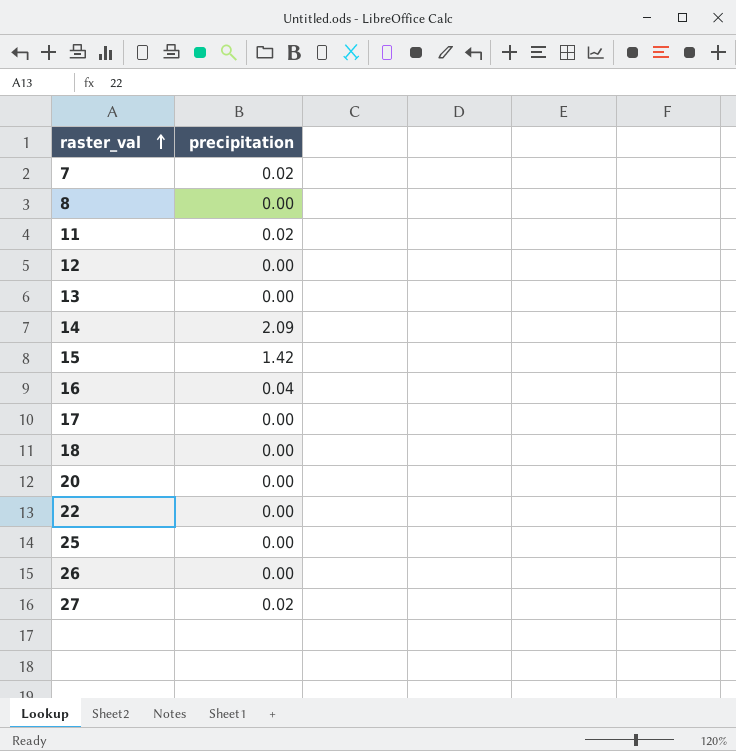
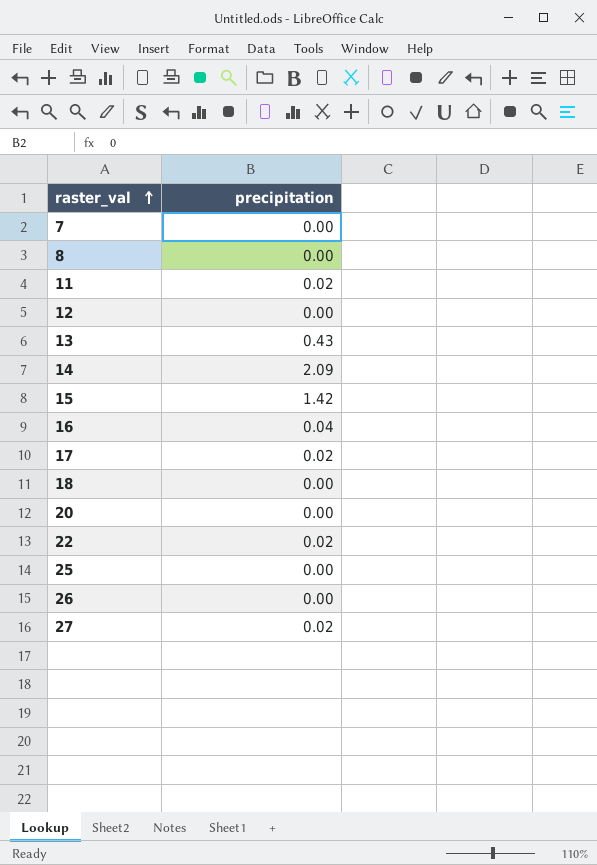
7 | precipitation: 0.02 -> 0.00
13 | precipitation: 0.00 -> 0.43
17 | precipitation: 0.00 -> 0.02
22 | precipitation: 0.00 -> 0.02

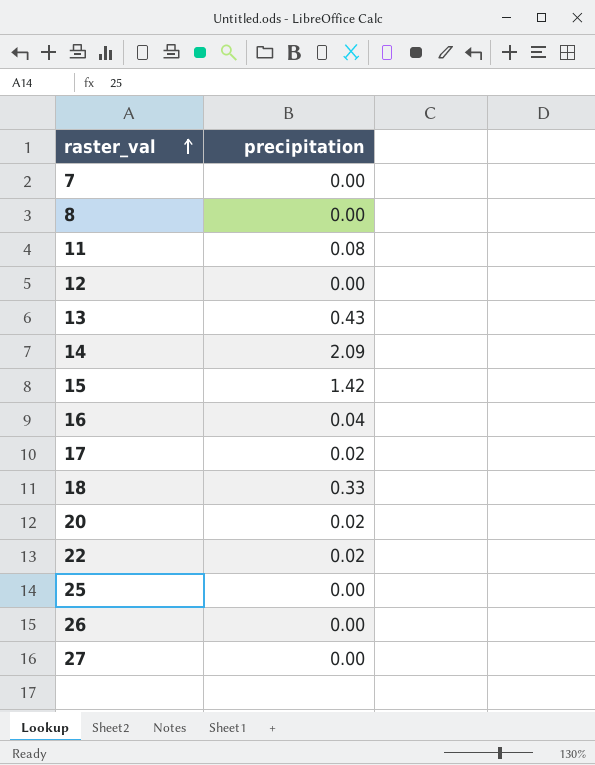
11 | precipitation: 0.02 -> 0.08
18 | precipitation: 0.00 -> 0.33
20 | precipitation: 0.00 -> 0.02
27 | precipitation: 0.02 -> 0.00

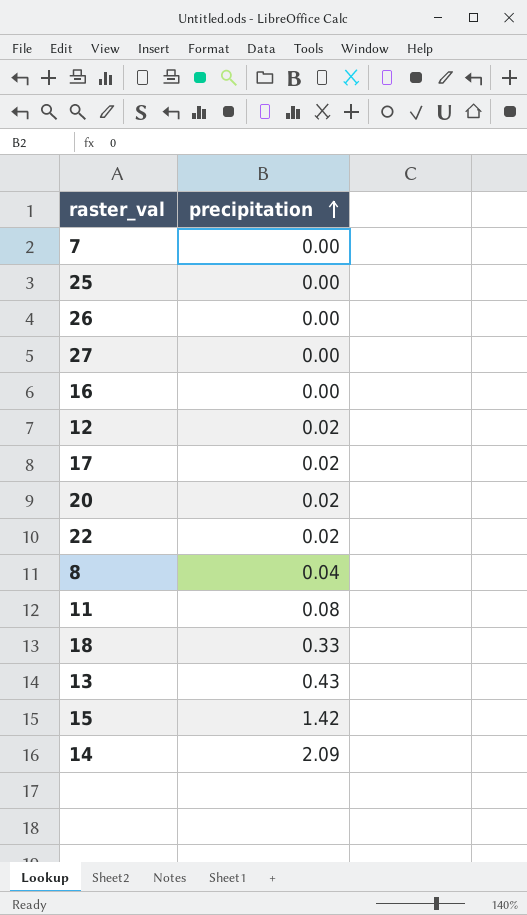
row order: raster_val ascending -> precipitation ascending
16 | precipitation: 0.04 -> 0.00
12 | precipitation: 0.00 -> 0.02
8 | precipitation: 0.00 -> 0.04

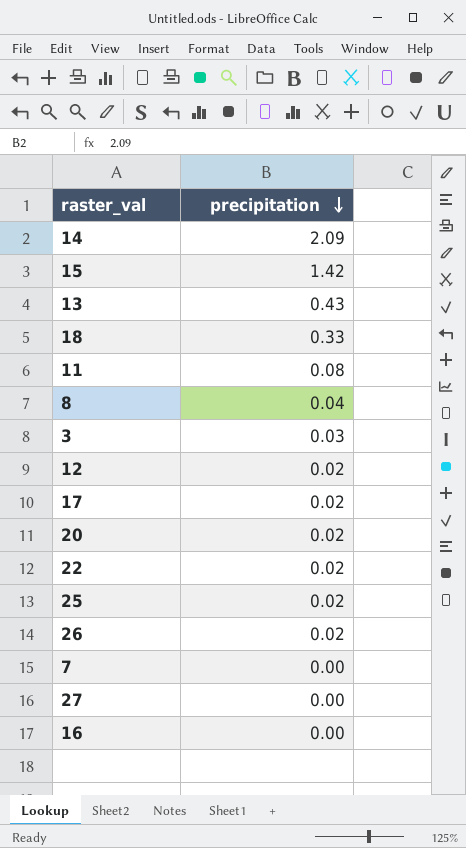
row order: precipitation ascending -> precipitation descending
row 3: none -> 0.03
25 | precipitation: 0.00 -> 0.02
26 | precipitation: 0.00 -> 0.02

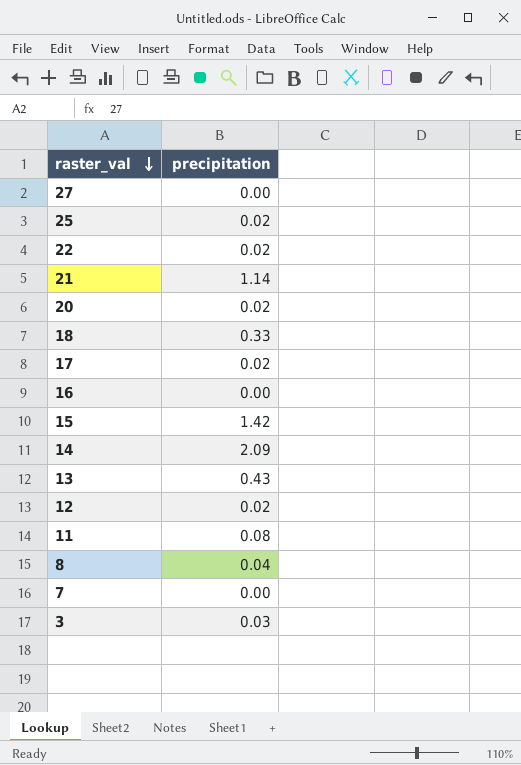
row order: precipitation descending -> raster_val descending
row 26: 0.02 -> none
row 21: none -> 1.14

